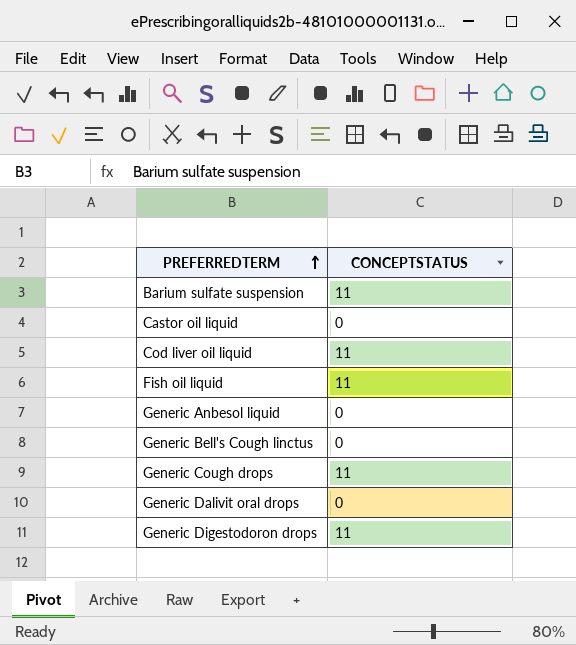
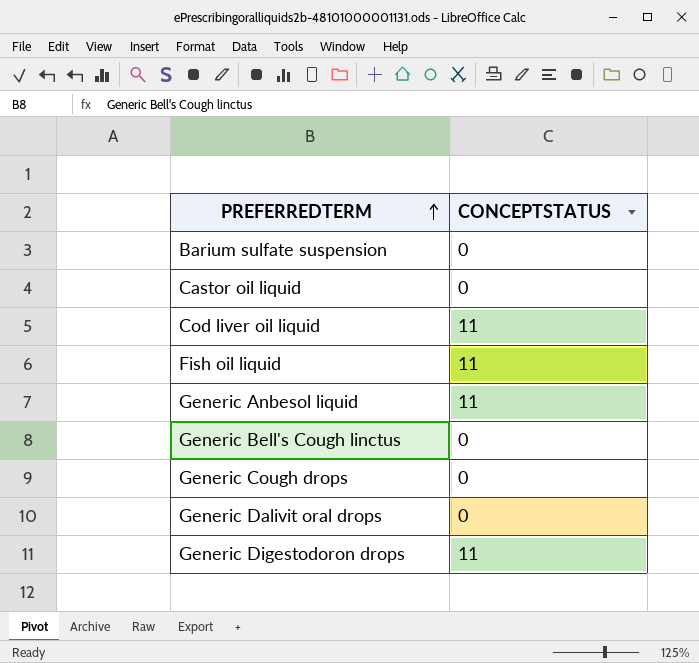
Barium sulfate suspension | CONCEPTSTATUS: 11 -> 0
Generic Anbesol liquid | CONCEPTSTATUS: 0 -> 11
Generic Cough drops | CONCEPTSTATUS: 11 -> 0

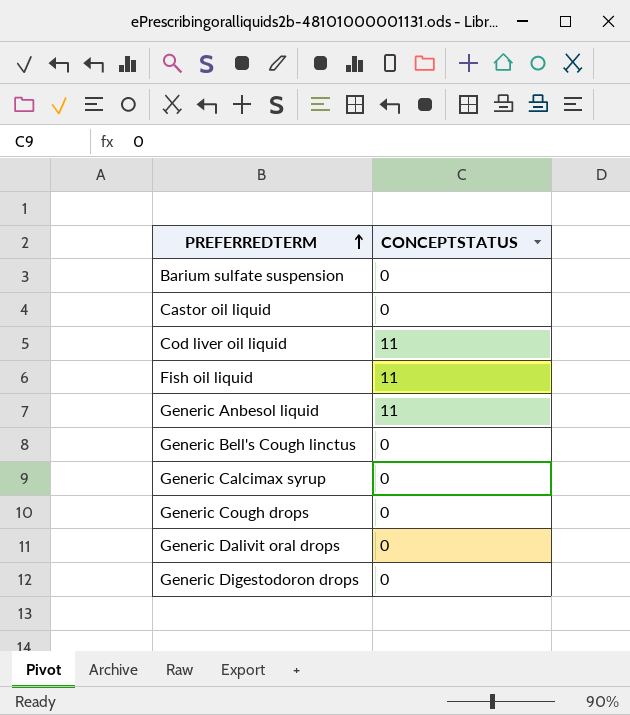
row Generic Calcimax syrup: none -> 0
Generic Digestodoron drops | CONCEPTSTATUS: 11 -> 0

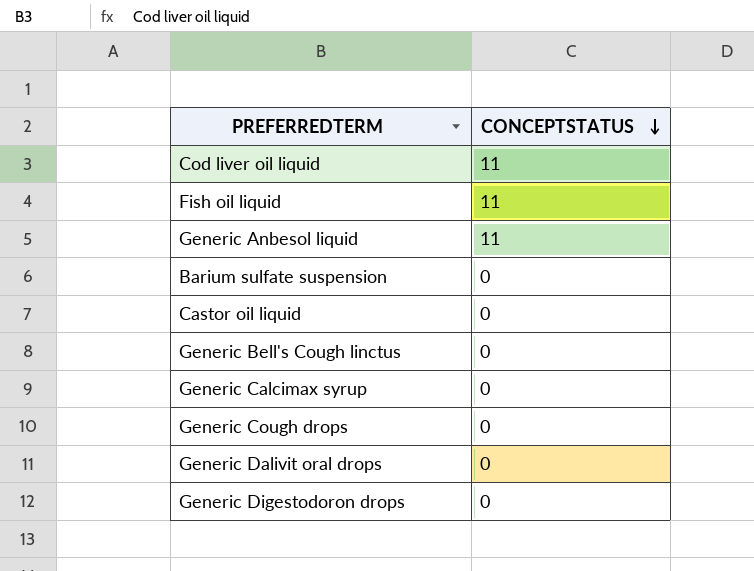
row order: PREFERREDTERM ascending -> CONCEPTSTATUS descending

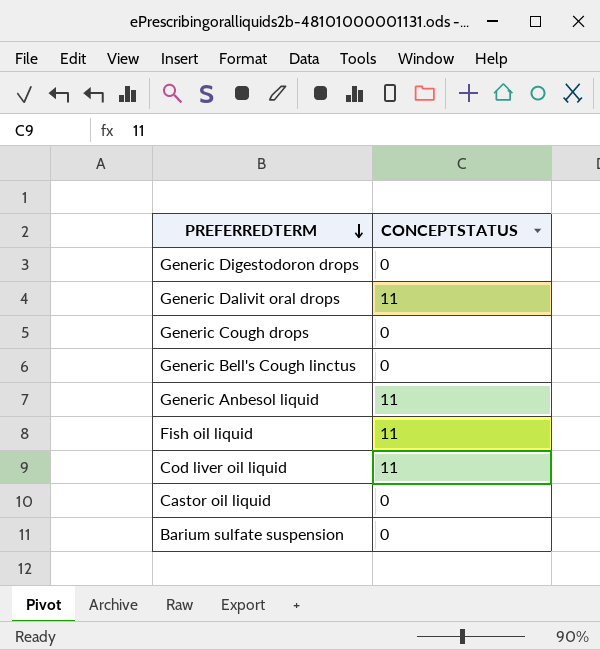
row order: CONCEPTSTATUS descending -> PREFERREDTERM descending
row Generic Calcimax syrup: 0 -> none
Generic Dalivit oral drops | CONCEPTSTATUS: 0 -> 11

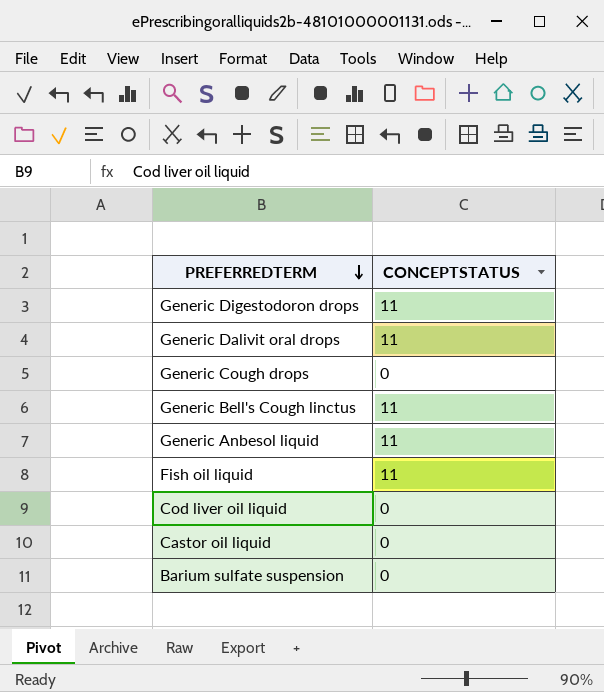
Generic Digestodoron drops | CONCEPTSTATUS: 0 -> 11
Generic Bell's Cough linctus | CONCEPTSTATUS: 0 -> 11
Cod liver oil liquid | CONCEPTSTATUS: 11 -> 0

